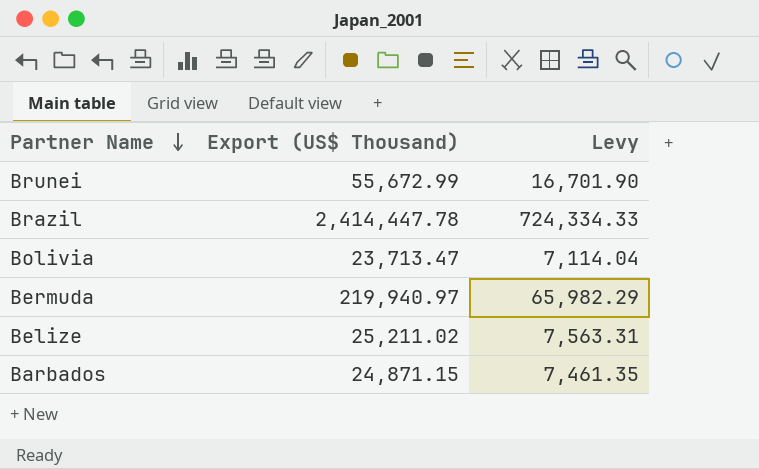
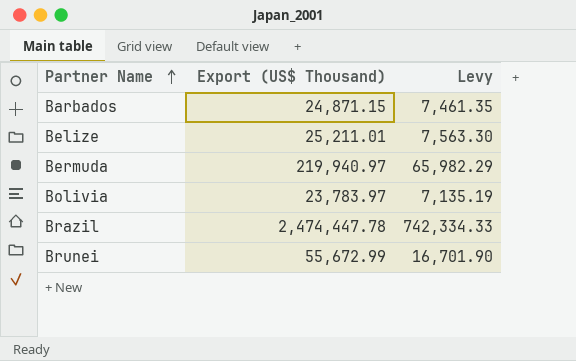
row order: Partner Name descending -> Partner Name ascending
Belize | Export (US$ Thousand): 25,211.02 -> 25,211.01
Belize | Levy: 7,563.31 -> 7,563.30
Bolivia | Export (US$ Thousand): 23,713.47 -> 23,783.97
Bolivia | Levy: 7,114.04 -> 7,135.19
Brazil | Export (US$ Thousand): 2,414,447.78 -> 2,474,447.78
Brazil | Levy: 724,334.33 -> 742,334.33

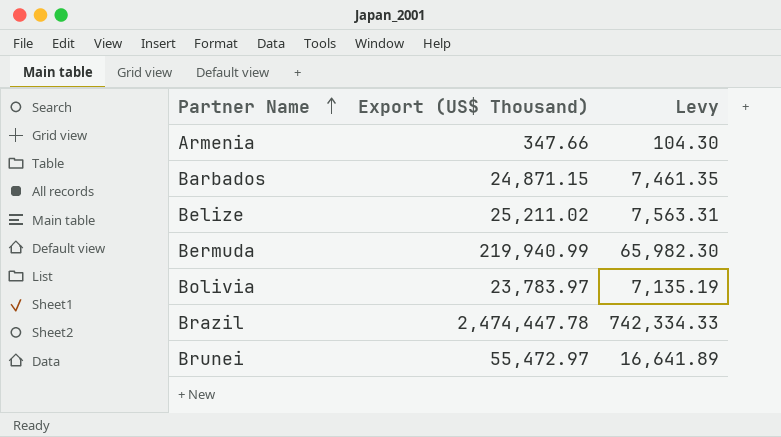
row Armenia: none -> 347.66 | 104.30
Belize | Export (US$ Thousand): 25,211.01 -> 25,211.02
Belize | Levy: 7,563.30 -> 7,563.31
Bermuda | Export (US$ Thousand): 219,940.97 -> 219,940.99
Bermuda | Levy: 65,982.29 -> 65,982.30
Brunei | Export (US$ Thousand): 55,672.99 -> 55,472.97
Brunei | Levy: 16,701.90 -> 16,641.89

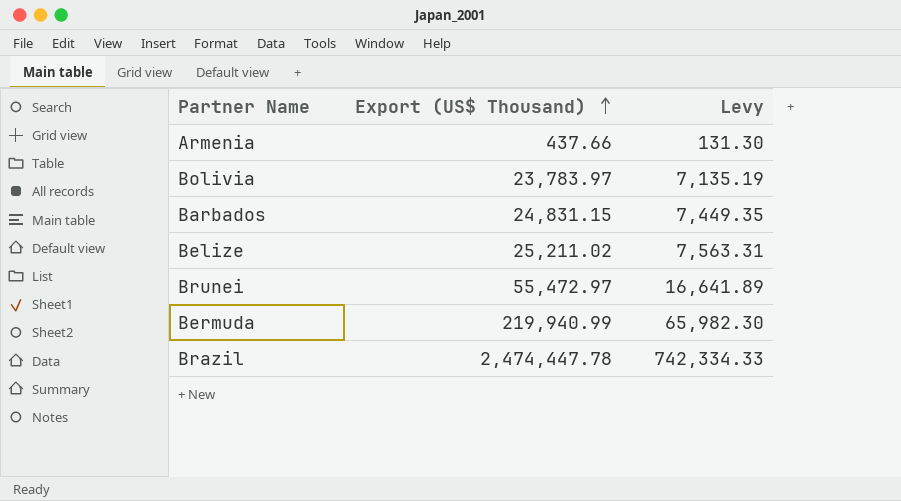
row order: Partner Name ascending -> Export (US$ Thousand) ascending
Armenia | Export (US$ Thousand): 347.66 -> 437.66
Armenia | Levy: 104.30 -> 131.30
Barbados | Export (US$ Thousand): 24,871.15 -> 24,831.15
Barbados | Levy: 7,461.35 -> 7,449.35

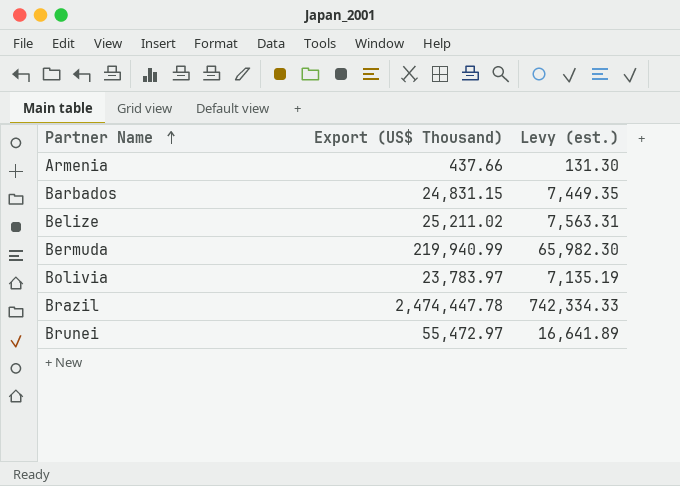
row order: Export (US$ Thousand) ascending -> Partner Name ascending
column name: Levy -> Levy (est.)

